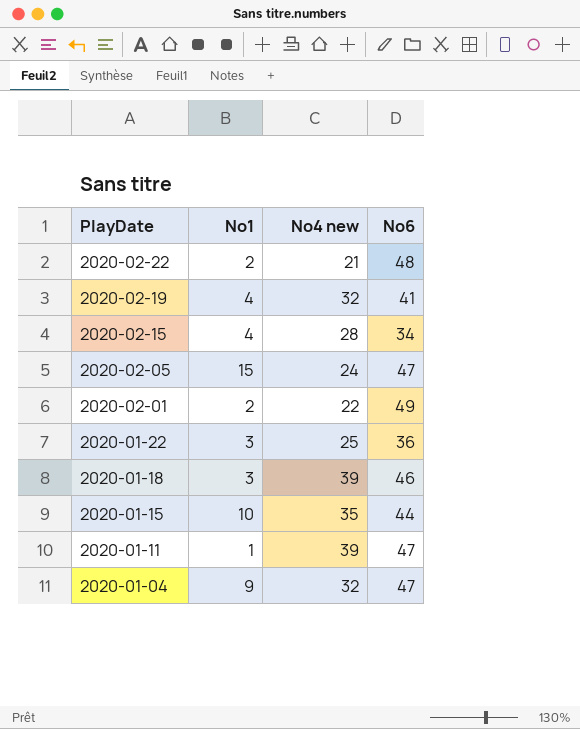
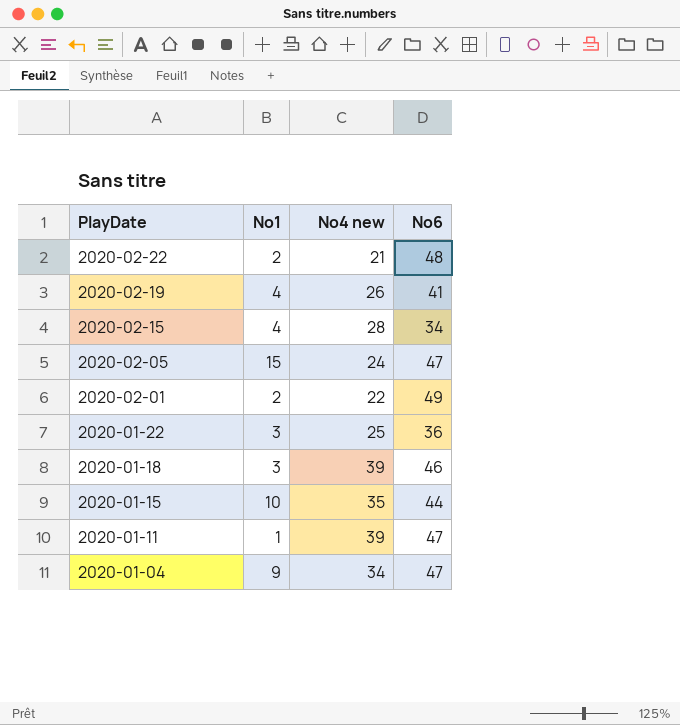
2020-02-19 | No4 new: 32 -> 26
2020-01-04 | No4 new: 32 -> 34

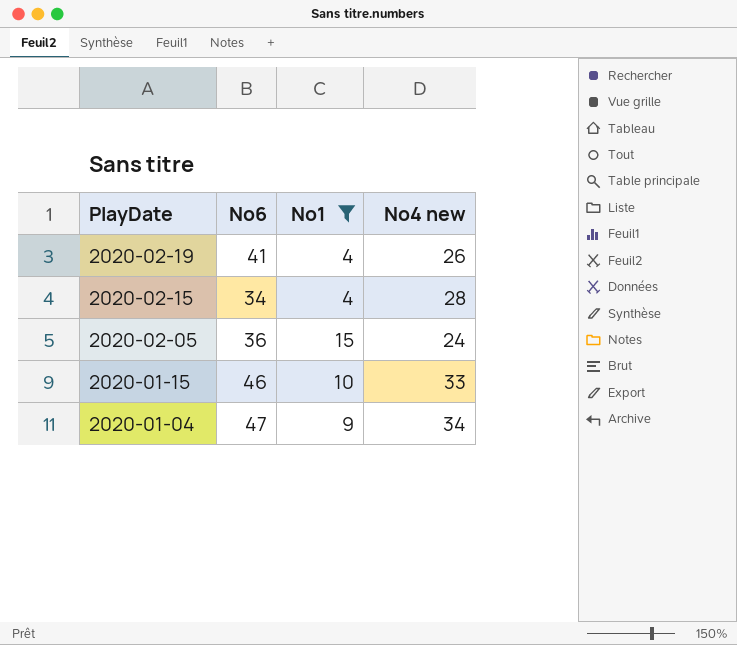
filter: none -> No1 >= 4
column No6 | position: 4 -> 2
2020-02-05 | No6: 47 -> 36
2020-01-15 | No6: 44 -> 46
2020-01-15 | No4 new: 35 -> 33

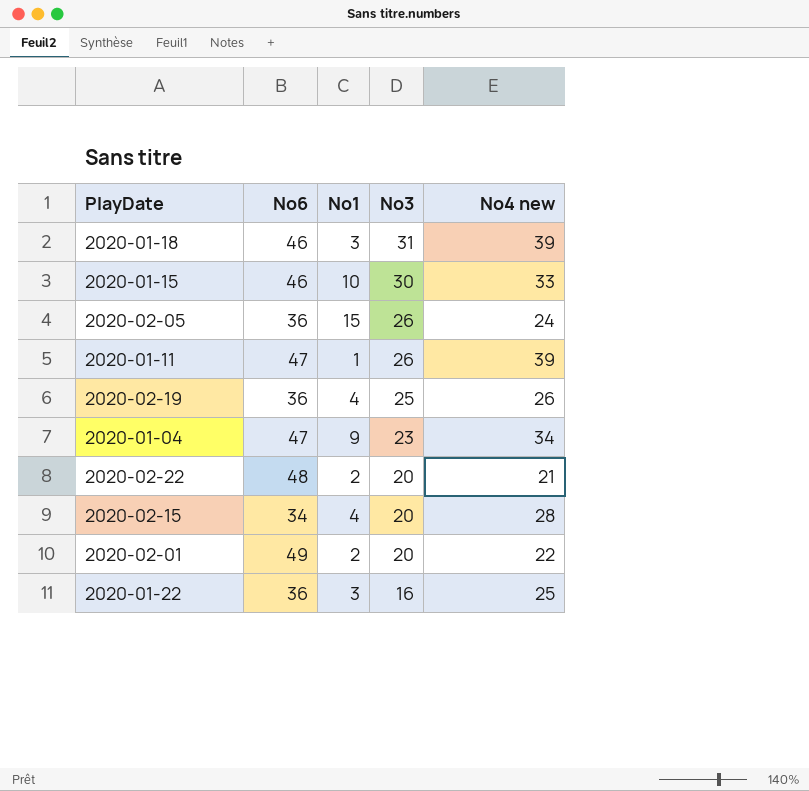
filter: No1 >= 4 -> none
row order: PlayDate descending -> No3 descending
column No3 | position: none -> 4
2020-02-19 | No6: 41 -> 36

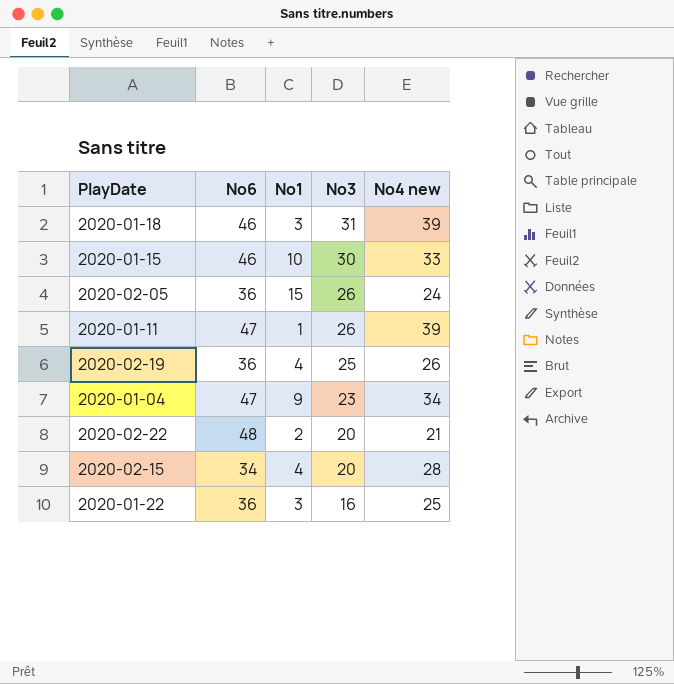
row 2020-02-01: 49 | 2 | 20 | 22 -> none

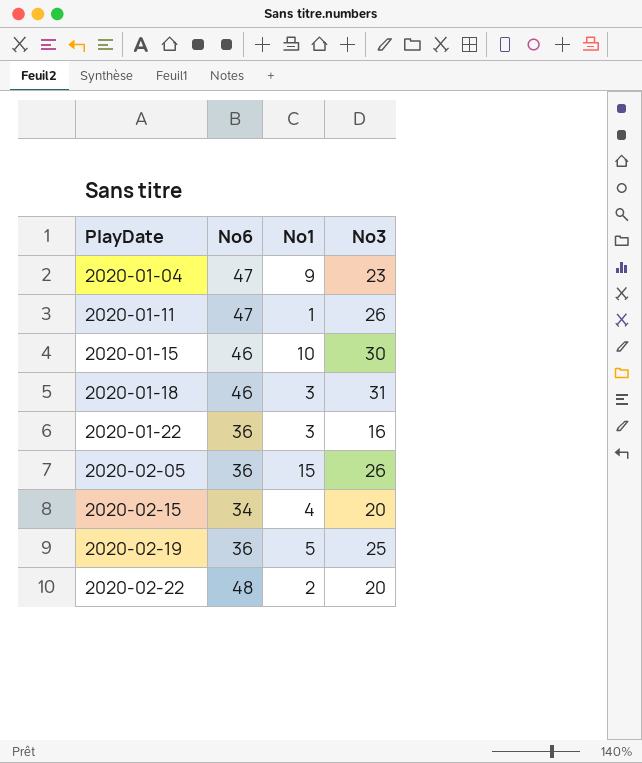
row order: No3 descending -> PlayDate ascending
column No4 new | position: 5 -> none
2020-02-19 | No1: 4 -> 5

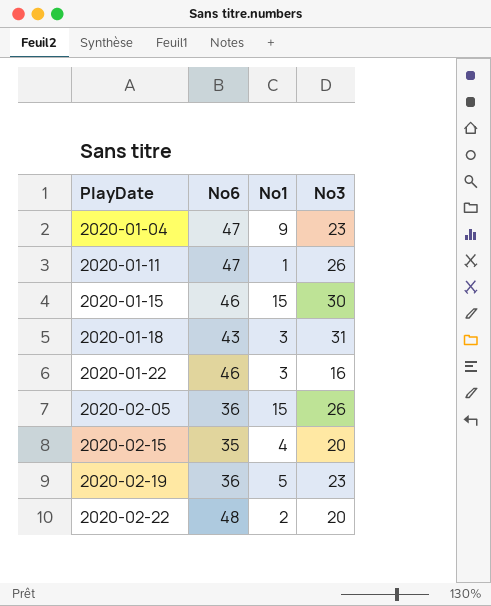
2020-01-15 | No1: 10 -> 15
2020-01-18 | No6: 46 -> 43
2020-01-22 | No6: 36 -> 46
2020-02-15 | No6: 34 -> 35
2020-02-19 | No3: 25 -> 23

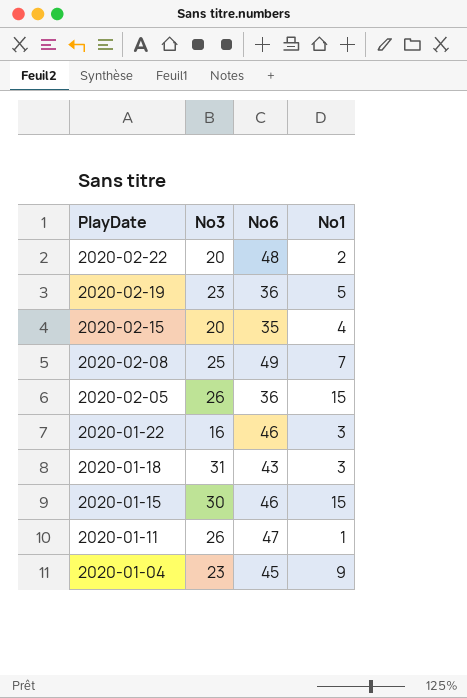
row order: PlayDate ascending -> PlayDate descending
column No3 | position: 4 -> 2
row 2020-02-08: none -> 25 | 49 | 7
2020-01-04 | No6: 47 -> 45

